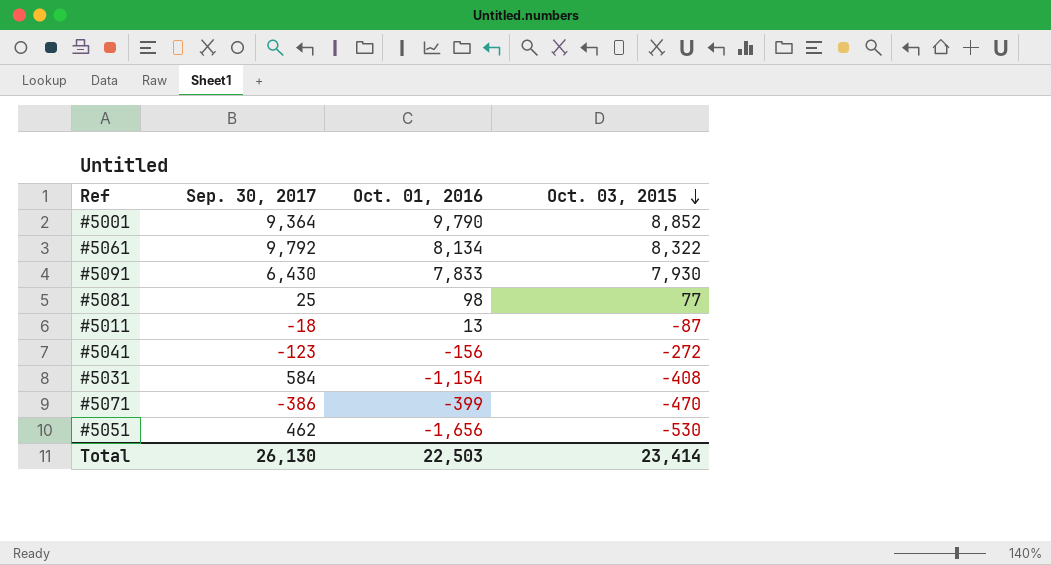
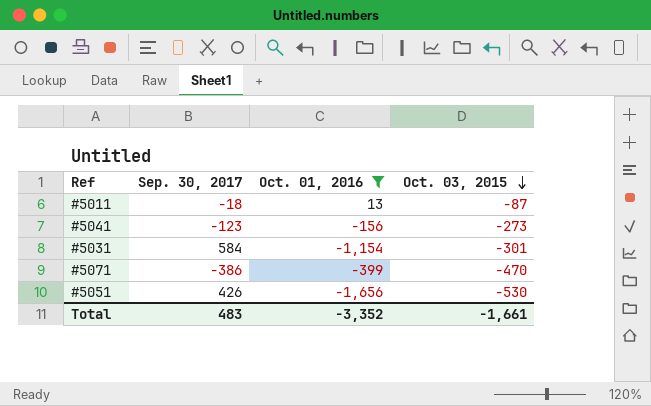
filter: none -> Oct. 01, 2016 <= 13
#5041 | Oct. 03, 2015: -272 -> -273
#5031 | Oct. 03, 2015: -408 -> -301
#5051 | Sep. 30, 2017: 462 -> 426
Total | Sep. 30, 2017: 26,130 -> 483
Total | Oct. 01, 2016: 22,503 -> -3,352
Total | Oct. 03, 2015: 23,414 -> -1,661

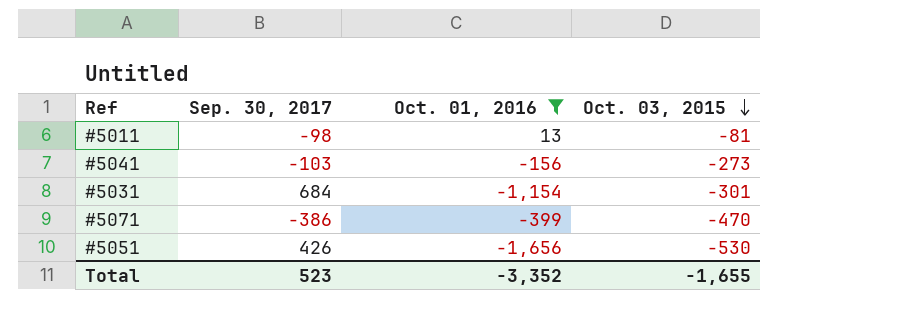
#5011 | Sep. 30, 2017: -18 -> -98
#5011 | Oct. 03, 2015: -87 -> -81
#5041 | Sep. 30, 2017: -123 -> -103
#5031 | Sep. 30, 2017: 584 -> 684
Total | Sep. 30, 2017: 483 -> 523
Total | Oct. 03, 2015: -1,661 -> -1,655

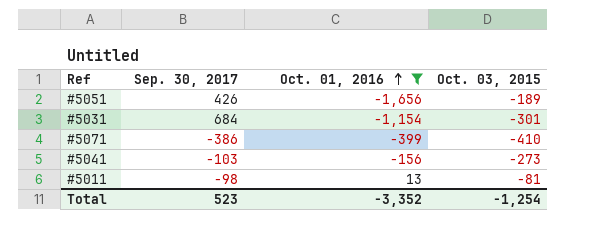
row order: Oct. 03, 2015 descending -> Oct. 01, 2016 ascending
#5051 | Oct. 03, 2015: -530 -> -189
#5071 | Oct. 03, 2015: -470 -> -410
Total | Oct. 03, 2015: -1,655 -> -1,254

